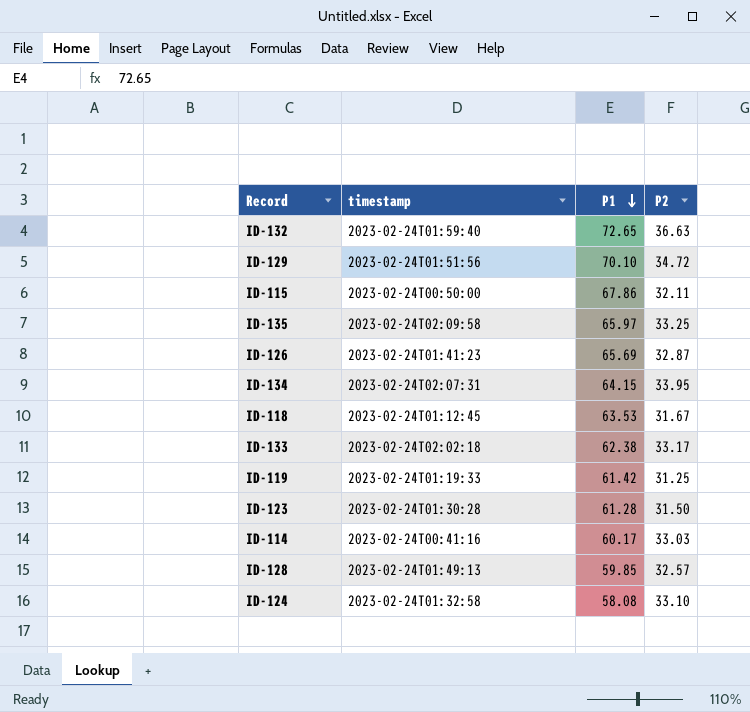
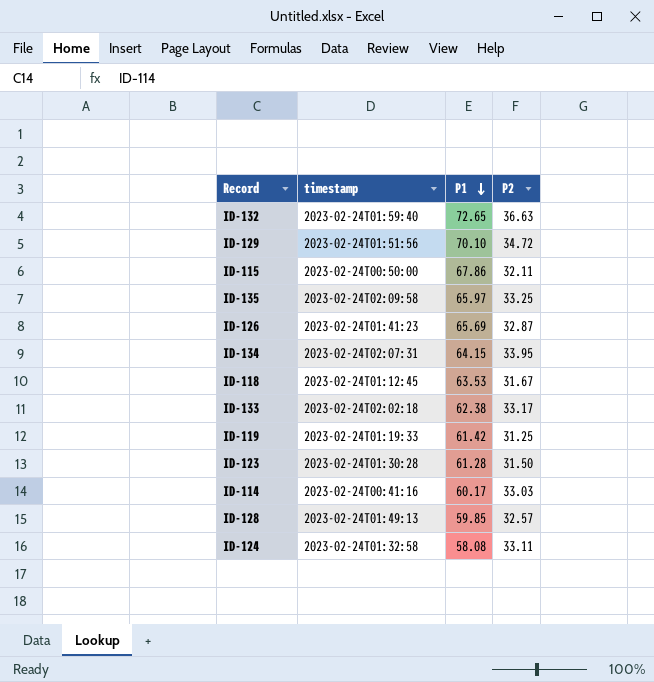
ID-124 | P2: 33.10 -> 33.11

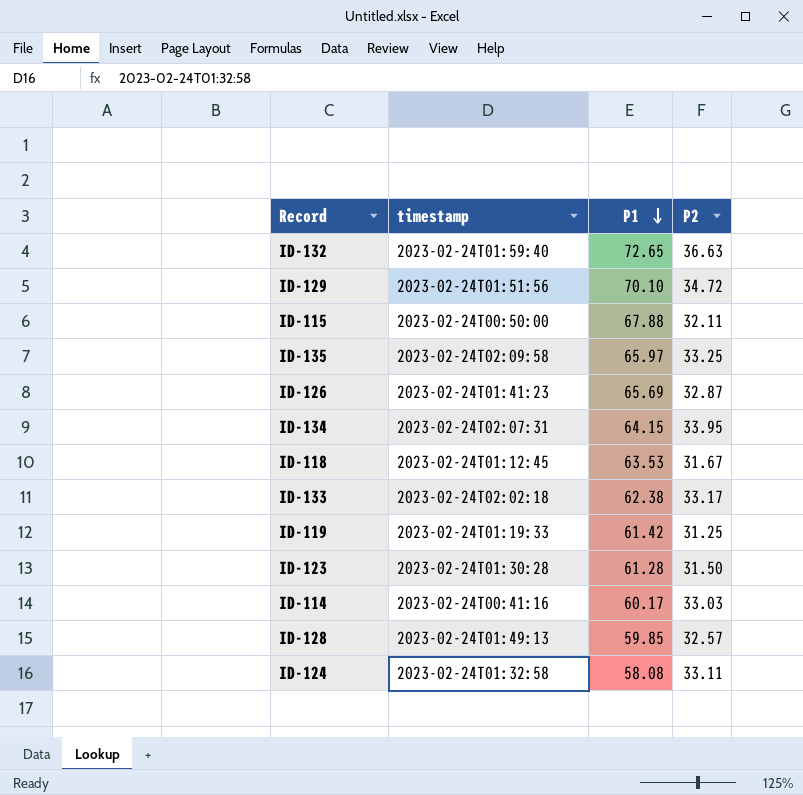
ID-115 | P1: 67.86 -> 67.88

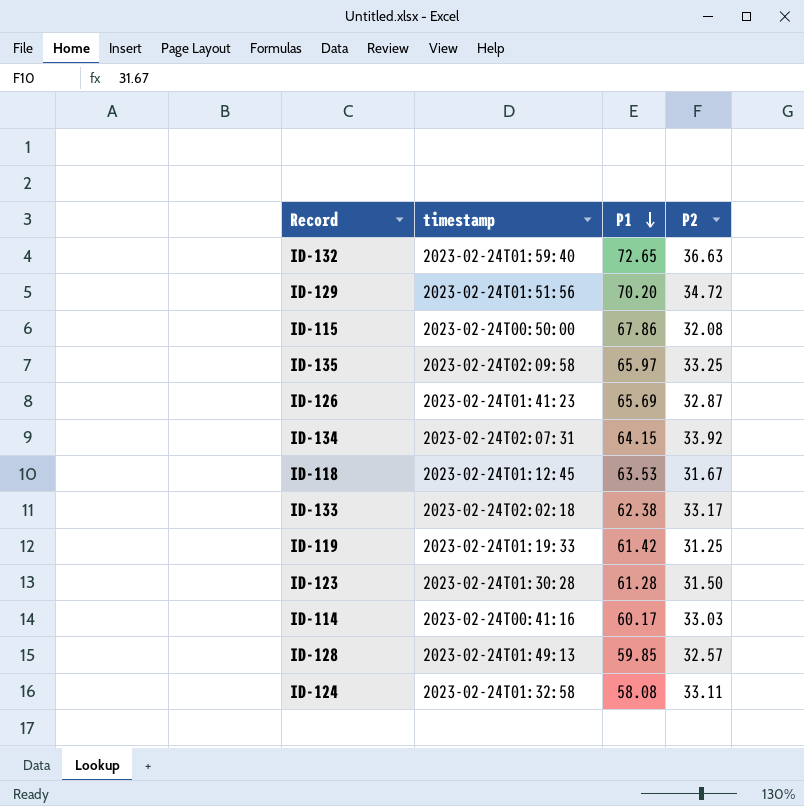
ID-129 | P1: 70.10 -> 70.20
ID-115 | P1: 67.88 -> 67.86
ID-115 | P2: 32.11 -> 32.08
ID-134 | P2: 33.95 -> 33.92

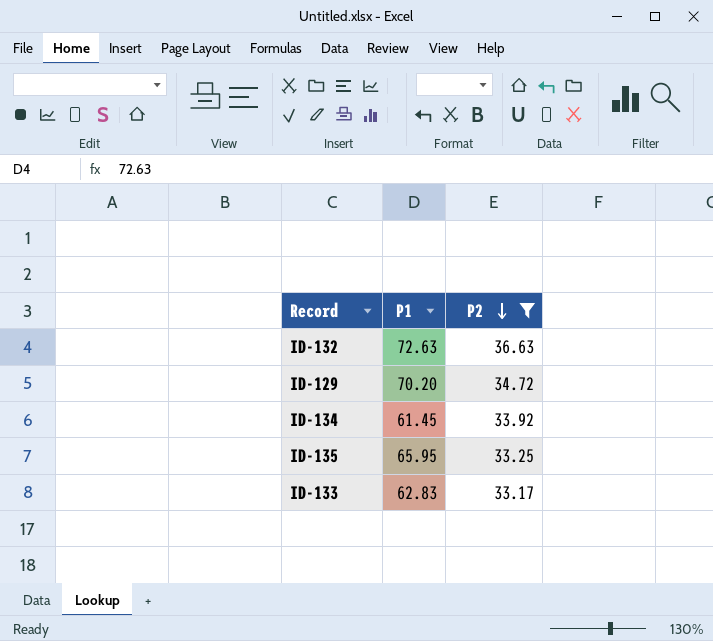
filter: none -> P2 >= 33.17
row order: P1 descending -> P2 descending
column timestamp | position: 2 -> none
ID-132 | P1: 72.65 -> 72.63
ID-134 | P1: 64.15 -> 61.45
ID-135 | P1: 65.97 -> 65.95
ID-133 | P1: 62.38 -> 62.83

